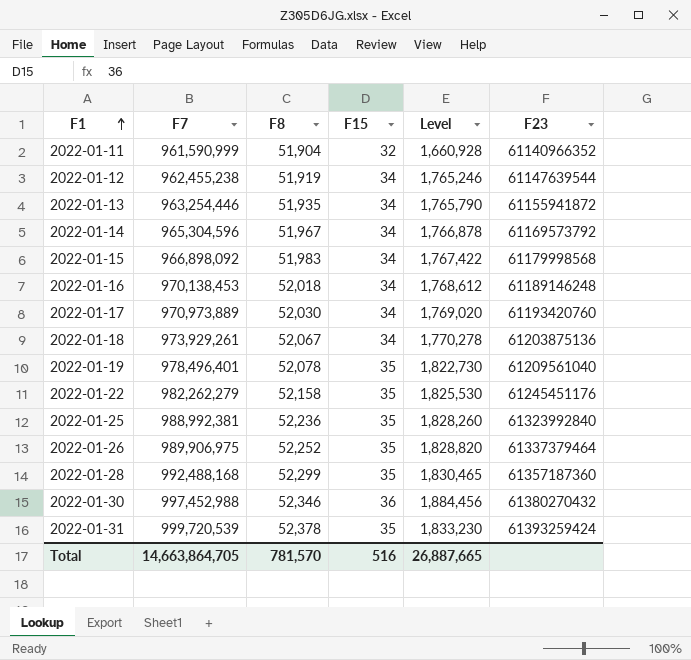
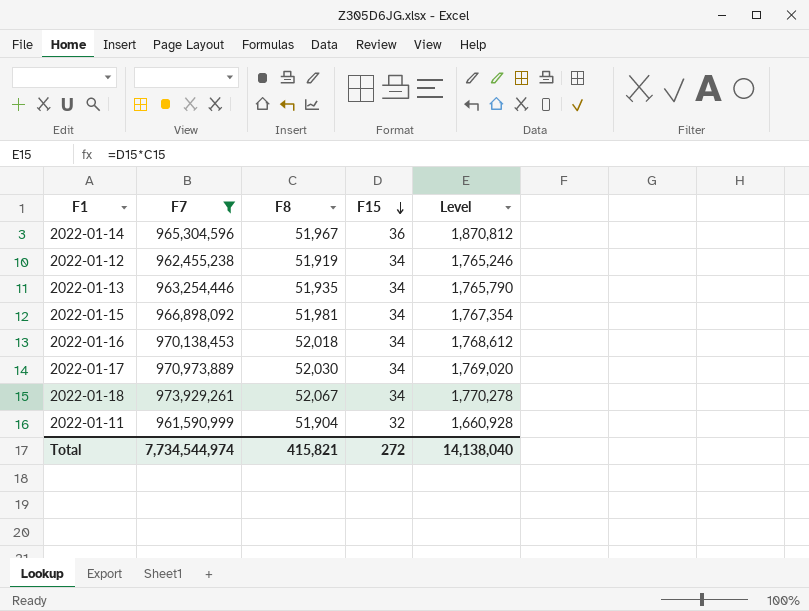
filter: none -> F7 <= 973,929,261
row order: F1 ascending -> F15 descending
column F23 | position: 6 -> none
2022-01-14 | F15: 34 -> 36
2022-01-14 | Level: 1,766,878 -> 1,870,812
2022-01-15 | F8: 51,983 -> 51,981
2022-01-15 | Level: 1,767,422 -> 1,767,354
Total | F7: 14,663,864,705 -> 7,734,544,974
Total | F8: 781,570 -> 415,821
Total | F15: 516 -> 272
Total | Level: 26,887,665 -> 14,138,040

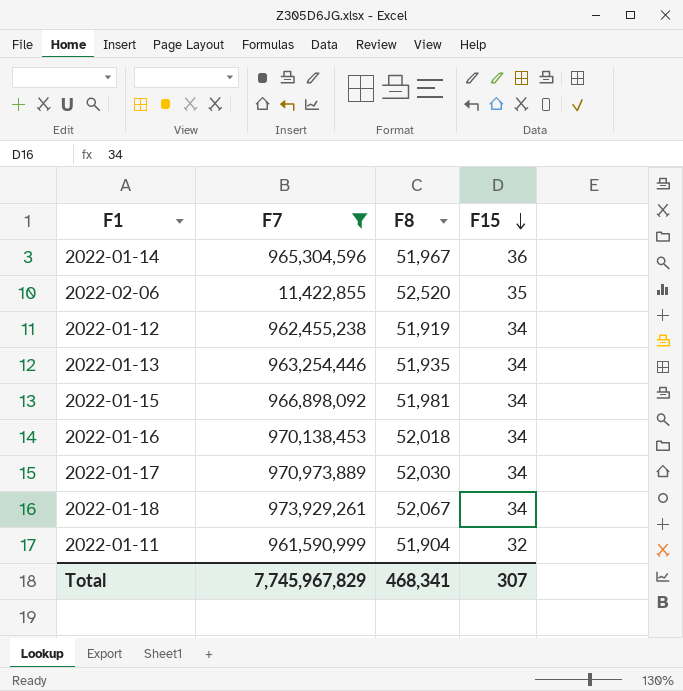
column Level | formula: [F8] * [F15] -> none
row 2022-02-06: none -> 11,422,855 | 52,520 | 35
Total | F7: 7,734,544,974 -> 7,745,967,829
Total | F8: 415,821 -> 468,341
Total | F15: 272 -> 307

